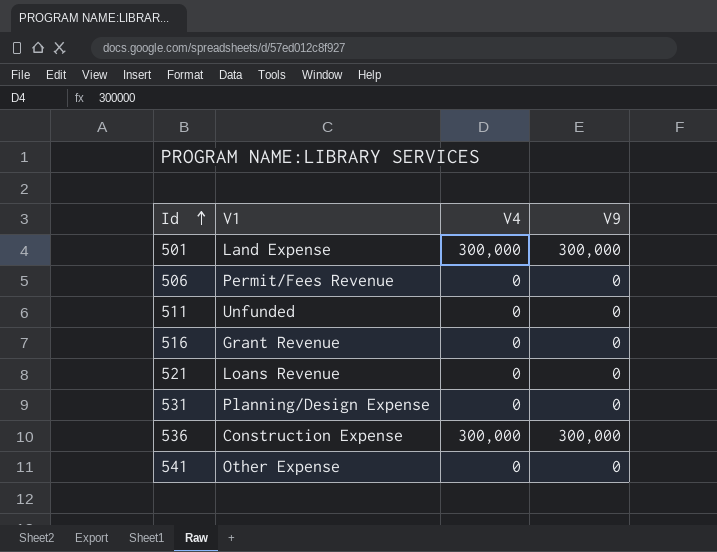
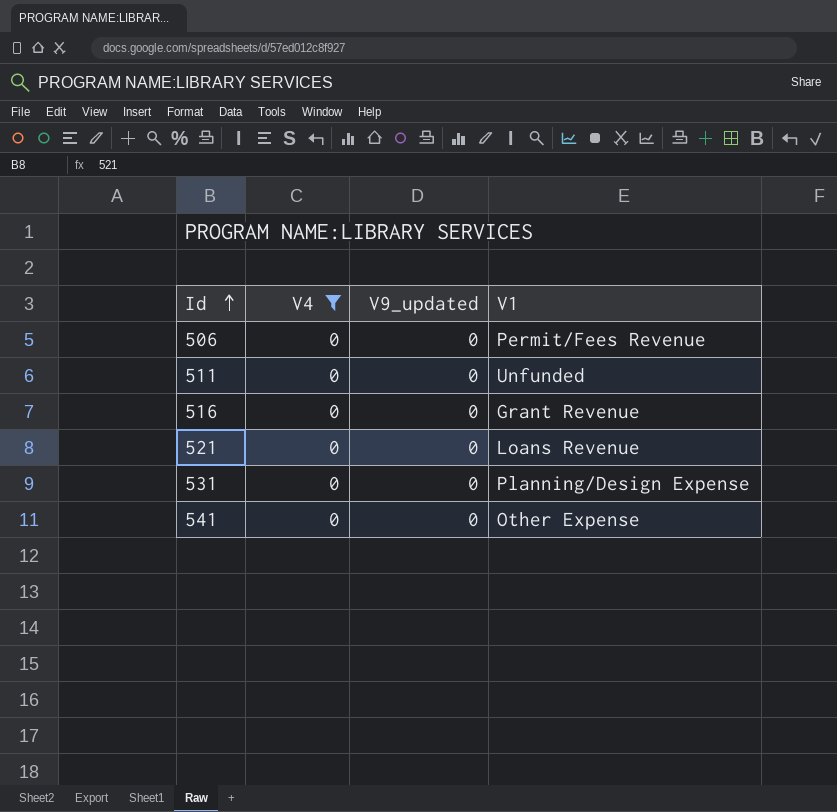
filter: none -> V4 = 0
column name: V9 -> V9_updated
column V1 | position: 2 -> 4

